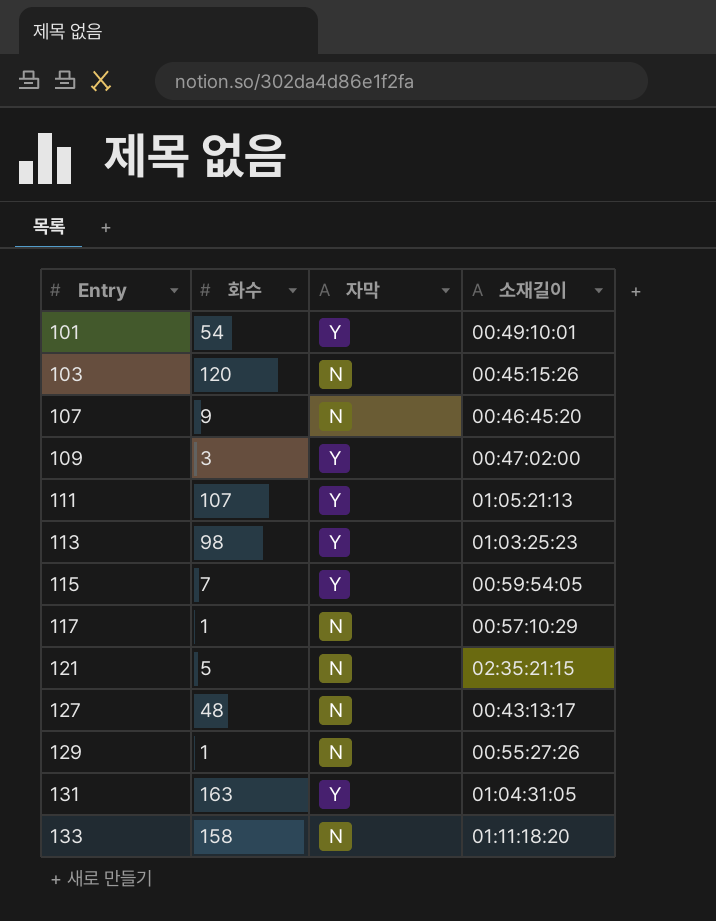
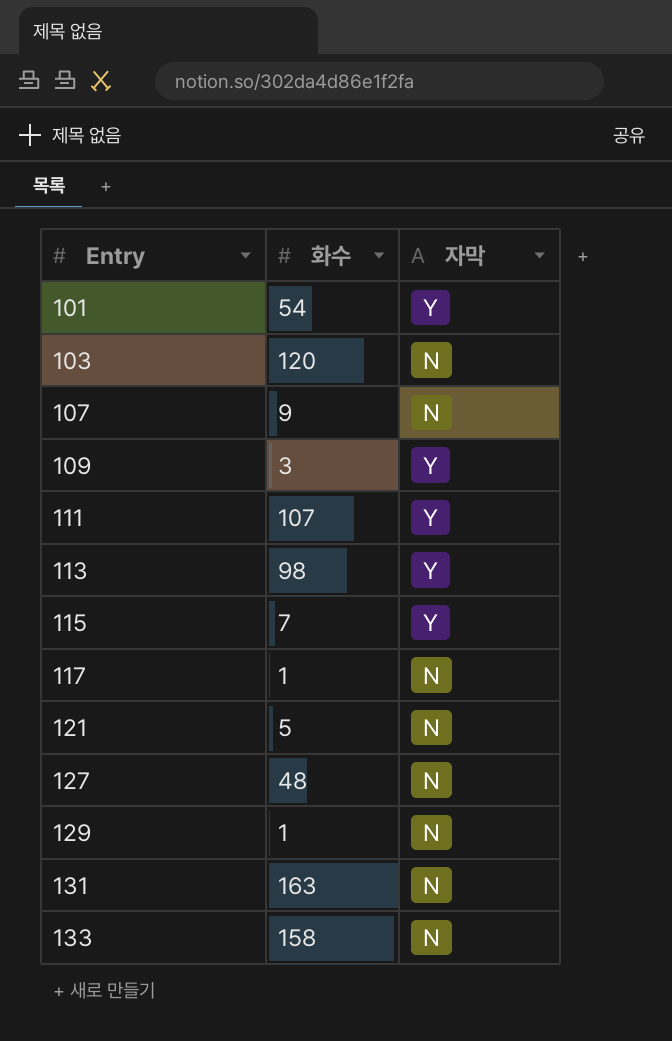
column 소재길이 | position: 4 -> none
131 | 자막: Y -> N

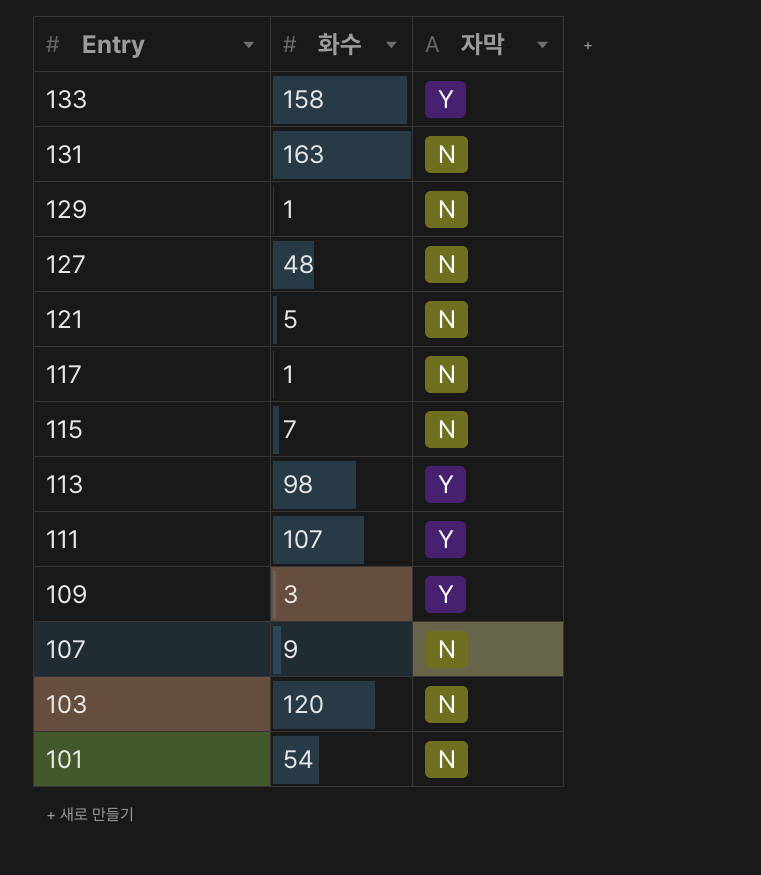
row order: Entry ascending -> Entry descending
133 | 자막: N -> Y
115 | 자막: Y -> N
101 | 자막: Y -> N

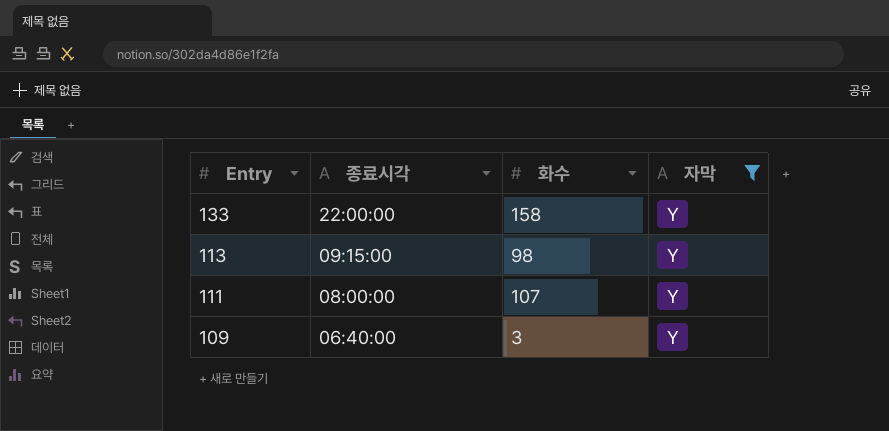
filter: none -> 자막 = Y
column 종료시각 | position: none -> 2

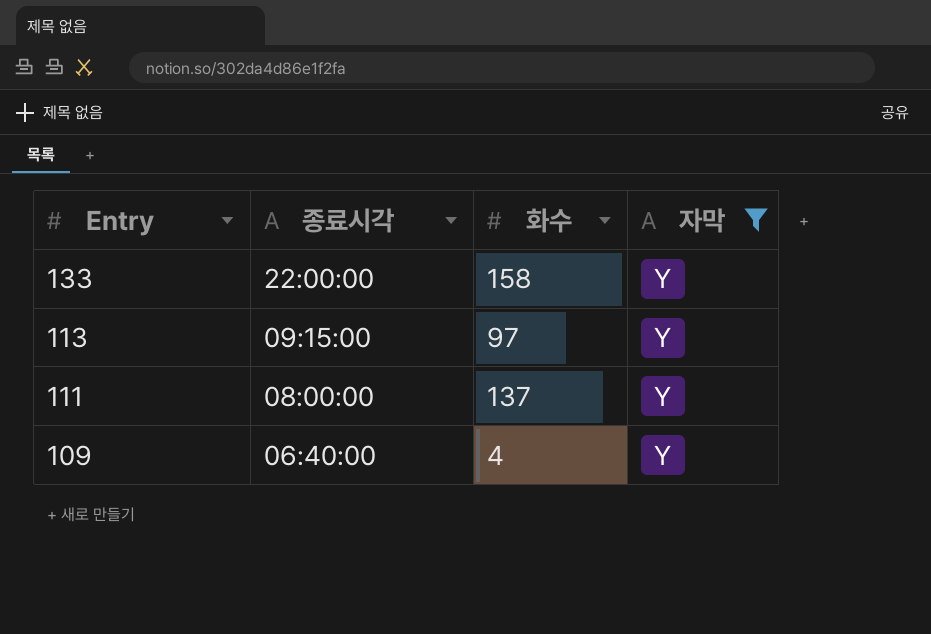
113 | 화수: 98 -> 97
111 | 화수: 107 -> 137
109 | 화수: 3 -> 4

